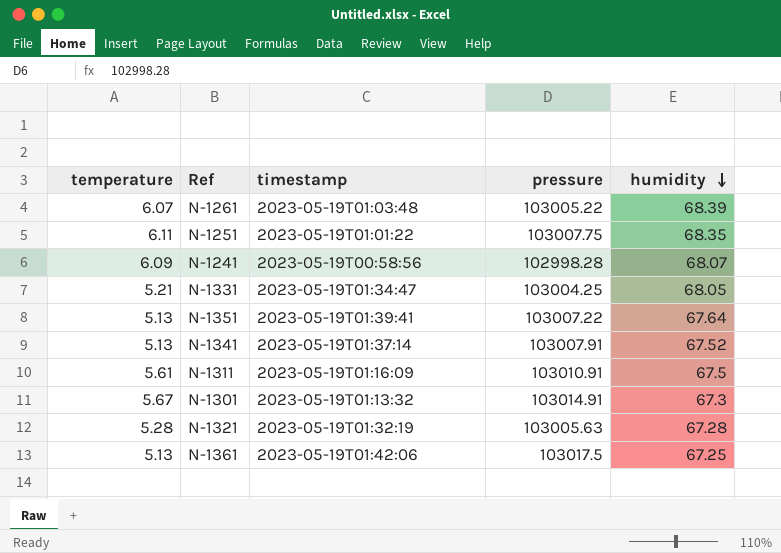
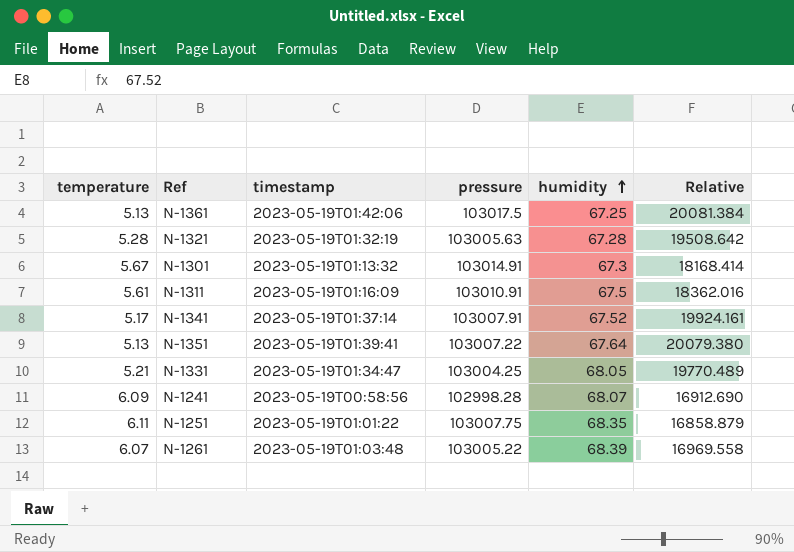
row order: humidity descending -> humidity ascending
column Relative | formula: none -> [pressure] / [temperature]
N-1341 | temperature: 5.13 -> 5.17

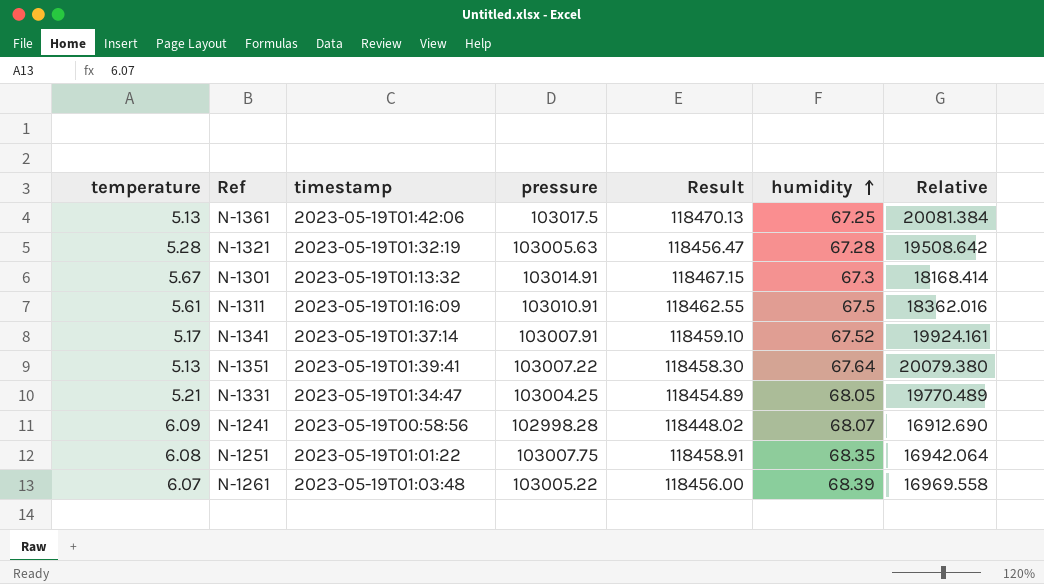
column Result | formula: none -> [pressure] * 1.15
N-1251 | temperature: 6.11 -> 6.08
N-1251 | Relative: 16858.879 -> 16942.064

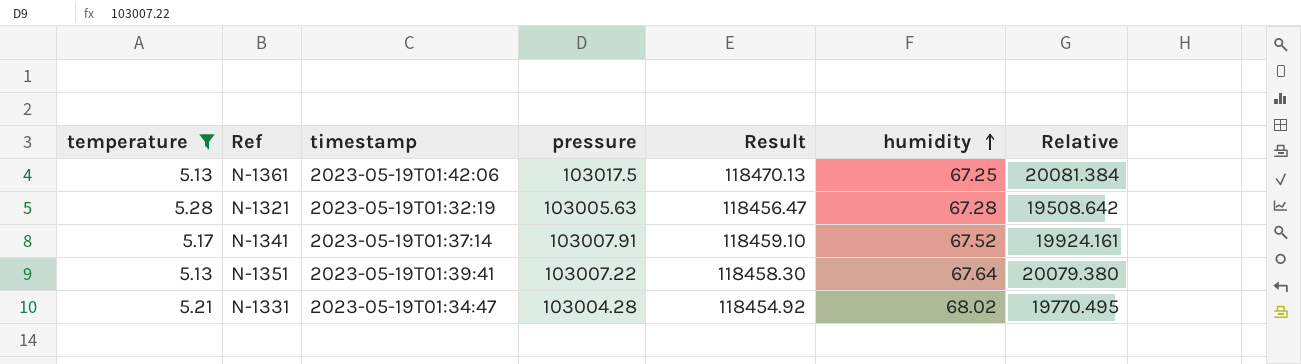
filter: none -> temperature <= 5.28
N-1331 | pressure: 103004.25 -> 103004.28
N-1331 | Result: 118454.89 -> 118454.92
N-1331 | humidity: 68.05 -> 68.02
N-1331 | Relative: 19770.489 -> 19770.495

